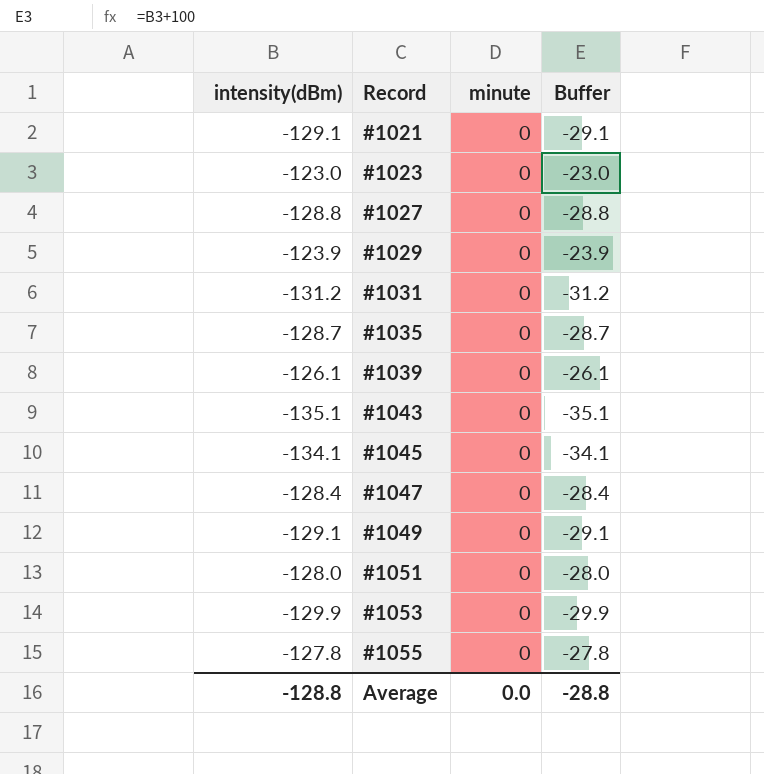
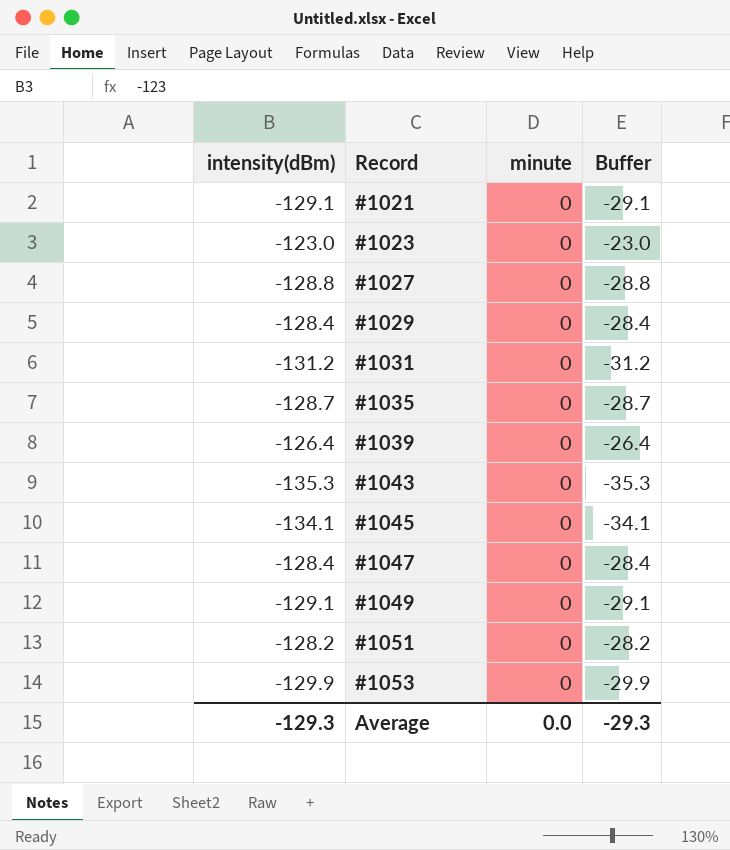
row #1055: -127.8 | 0 | -27.8 -> none
#1029 | intensity(dBm): -123.9 -> -128.4
#1029 | Buffer: -23.9 -> -28.4
#1039 | intensity(dBm): -126.1 -> -126.4
#1039 | Buffer: -26.1 -> -26.4
#1043 | intensity(dBm): -135.1 -> -135.3
#1043 | Buffer: -35.1 -> -35.3
#1051 | intensity(dBm): -128.0 -> -128.2
#1051 | Buffer: -28.0 -> -28.2
Average | intensity(dBm): -128.8 -> -129.3
Average | Buffer: -28.8 -> -29.3

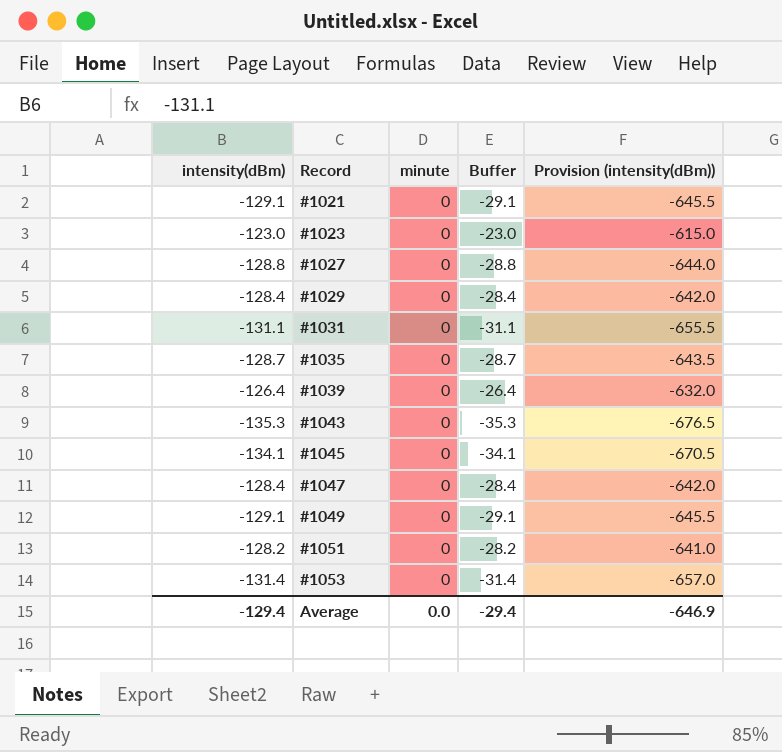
column Provision (intensity(dBm)) | formula: none -> [intensity(dBm)] * 5
#1031 | intensity(dBm): -131.2 -> -131.1
#1031 | Buffer: -31.2 -> -31.1
#1053 | intensity(dBm): -129.9 -> -131.4
#1053 | Buffer: -29.9 -> -31.4
Average | intensity(dBm): -129.3 -> -129.4
Average | Buffer: -29.3 -> -29.4

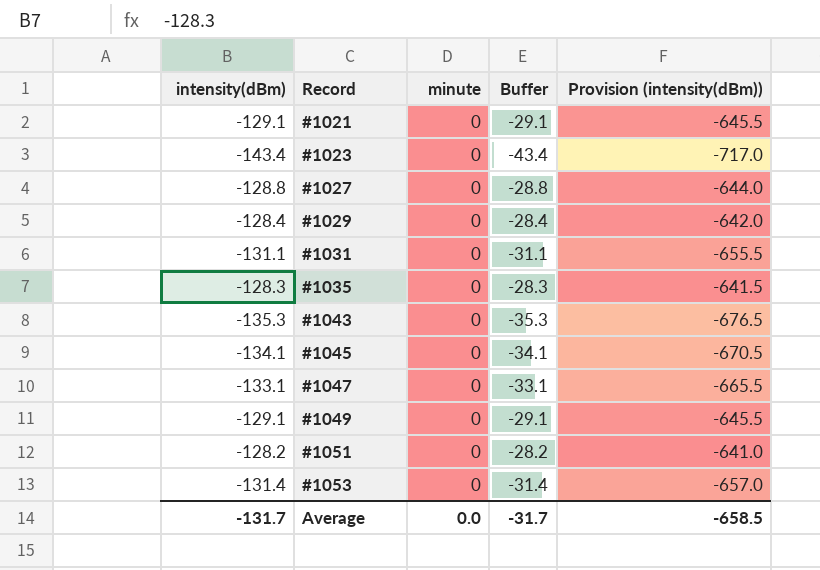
row #1039: -126.4 | 0 | -26.4 | -632.0 -> none
#1023 | intensity(dBm): -123.0 -> -143.4
#1023 | Buffer: -23.0 -> -43.4
#1023 | Provision (intensity(dBm)): -615.0 -> -717.0
#1035 | intensity(dBm): -128.7 -> -128.3
#1035 | Buffer: -28.7 -> -28.3
#1035 | Provision (intensity(dBm)): -643.5 -> -641.5
#1047 | intensity(dBm): -128.4 -> -133.1
#1047 | Buffer: -28.4 -> -33.1
#1047 | Provision (intensity(dBm)): -642.0 -> -665.5
Average | intensity(dBm): -129.4 -> -131.7
Average | Buffer: -29.4 -> -31.7
Average | Provision (intensity(dBm)): -646.9 -> -658.5

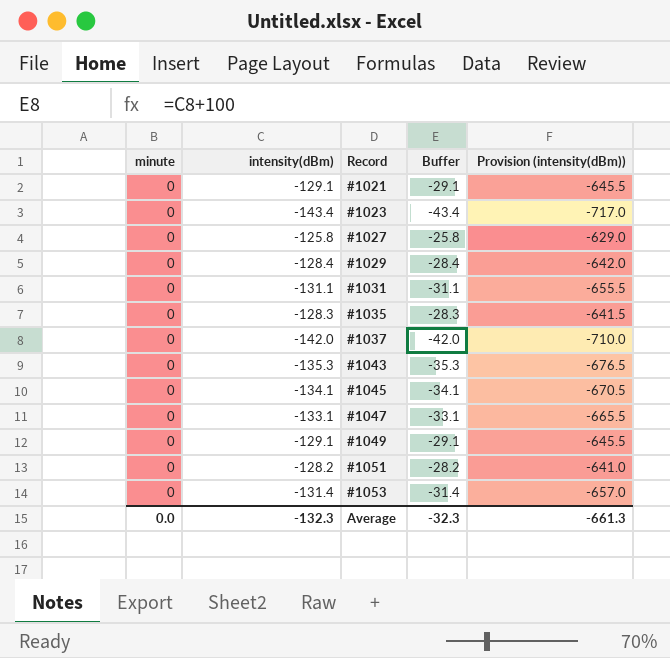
column minute | position: 3 -> 1
#1027 | intensity(dBm): -128.8 -> -125.8
#1027 | Buffer: -28.8 -> -25.8
#1027 | Provision (intensity(dBm)): -644.0 -> -629.0
row #1037: none -> 0 | -142.0 | -42.0 | -710.0
Average | intensity(dBm): -131.7 -> -132.3
Average | Buffer: -31.7 -> -32.3
Average | Provision (intensity(dBm)): -658.5 -> -661.3

